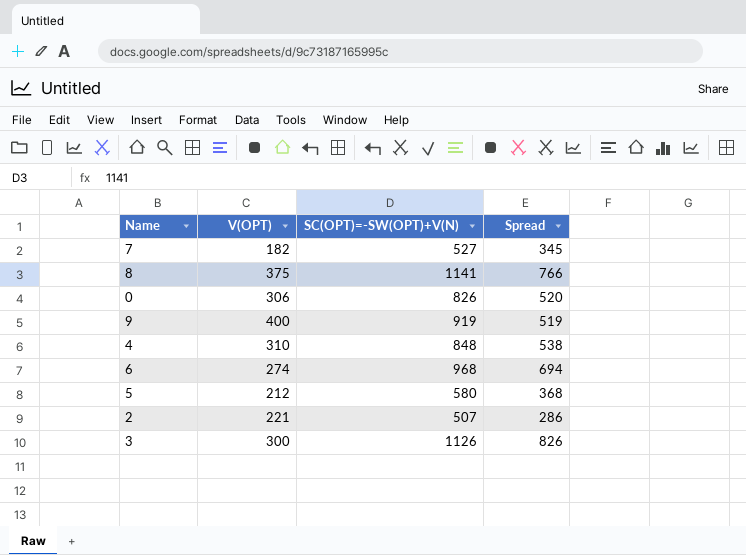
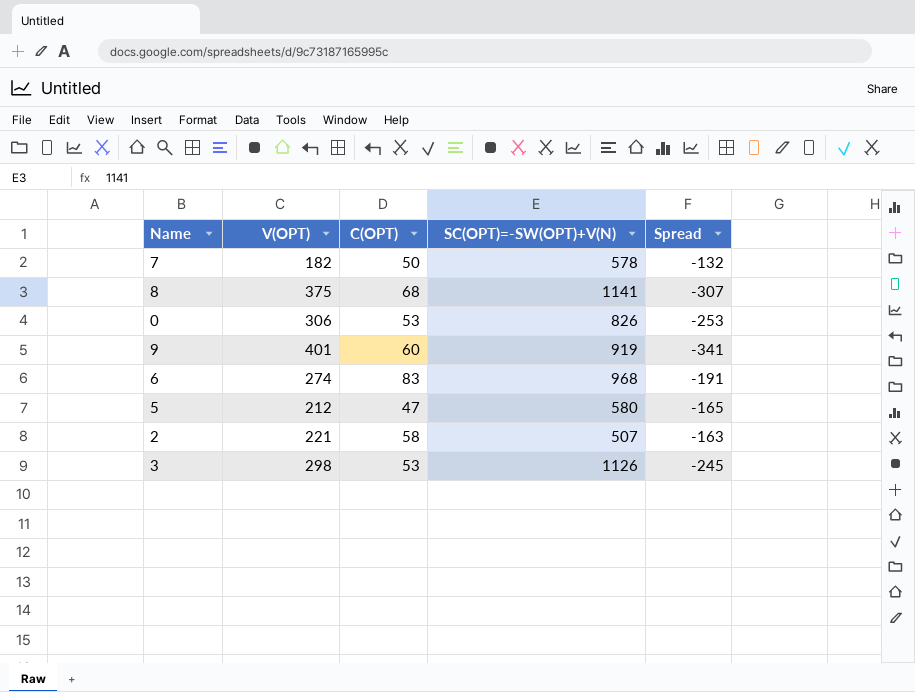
column C(OPT) | position: none -> 3
column Spread | formula: [SC(OPT)=-SW(OPT)+V(N)] - [V(OPT)] -> [C(OPT)] - [V(OPT)]
row 4: 310 | 848 | 538 -> none
7 | SC(OPT)=-SW(OPT)+V(N): 527 -> 578
9 | V(OPT): 400 -> 401
3 | V(OPT): 300 -> 298

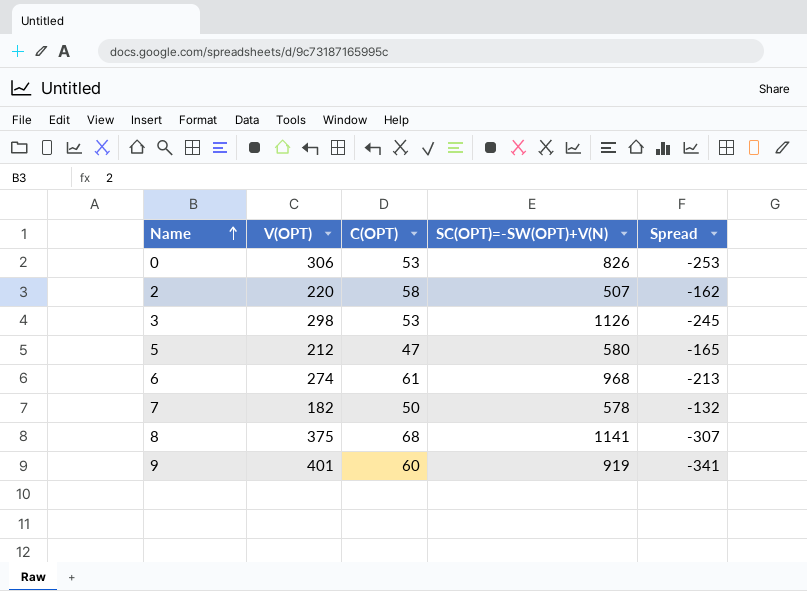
row order: none -> Name ascending
2 | V(OPT): 221 -> 220
2 | Spread: -163 -> -162
6 | C(OPT): 83 -> 61
6 | Spread: -191 -> -213

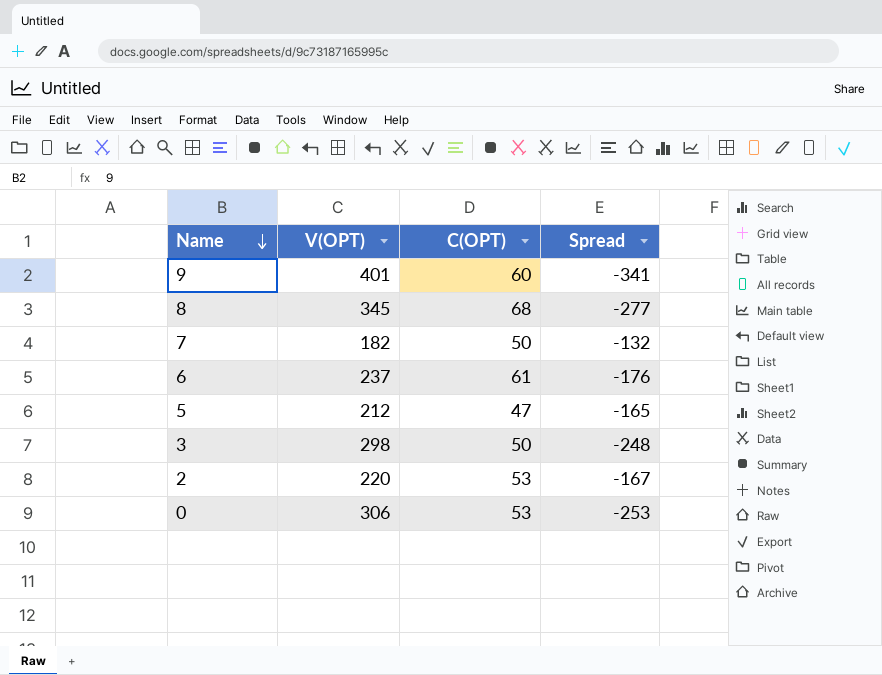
row order: Name ascending -> Name descending
column SC(OPT)=-SW(OPT)+V(N) | position: 4 -> none
8 | V(OPT): 375 -> 345
8 | Spread: -307 -> -277
6 | V(OPT): 274 -> 237
6 | Spread: -213 -> -176
3 | C(OPT): 53 -> 50
3 | Spread: -245 -> -248
2 | C(OPT): 58 -> 53
2 | Spread: -162 -> -167

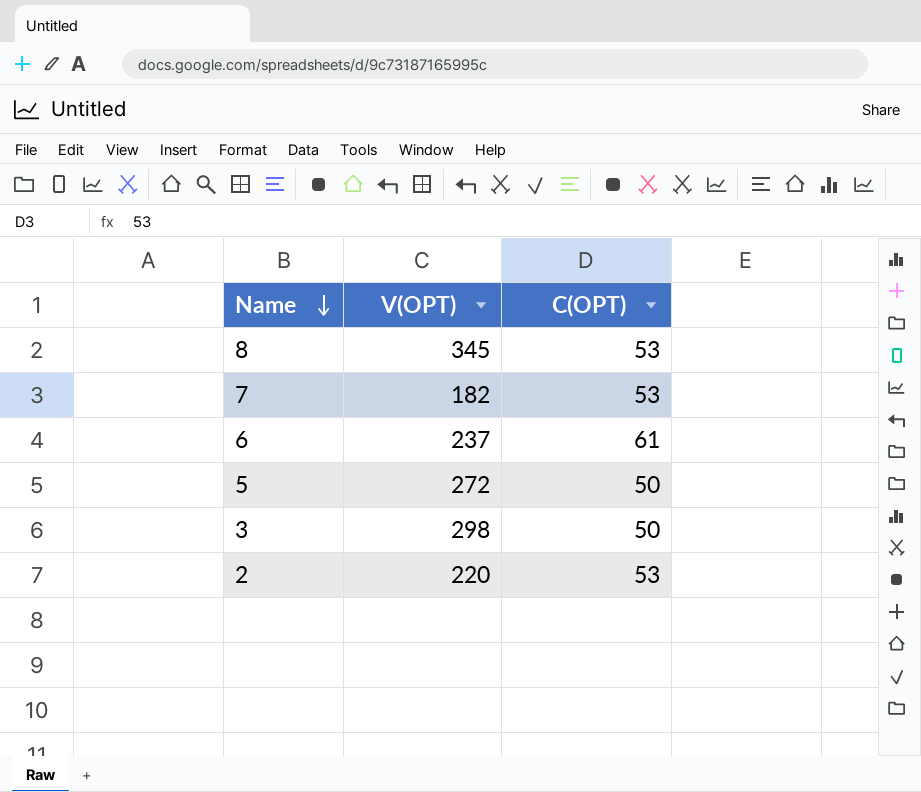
column Spread | formula: [C(OPT)] - [V(OPT)] -> none
row 9: 401 | 60 | -341 -> none
row 0: 306 | 53 | -253 -> none
8 | C(OPT): 68 -> 53
7 | C(OPT): 50 -> 53
5 | V(OPT): 212 -> 272
5 | C(OPT): 47 -> 50

